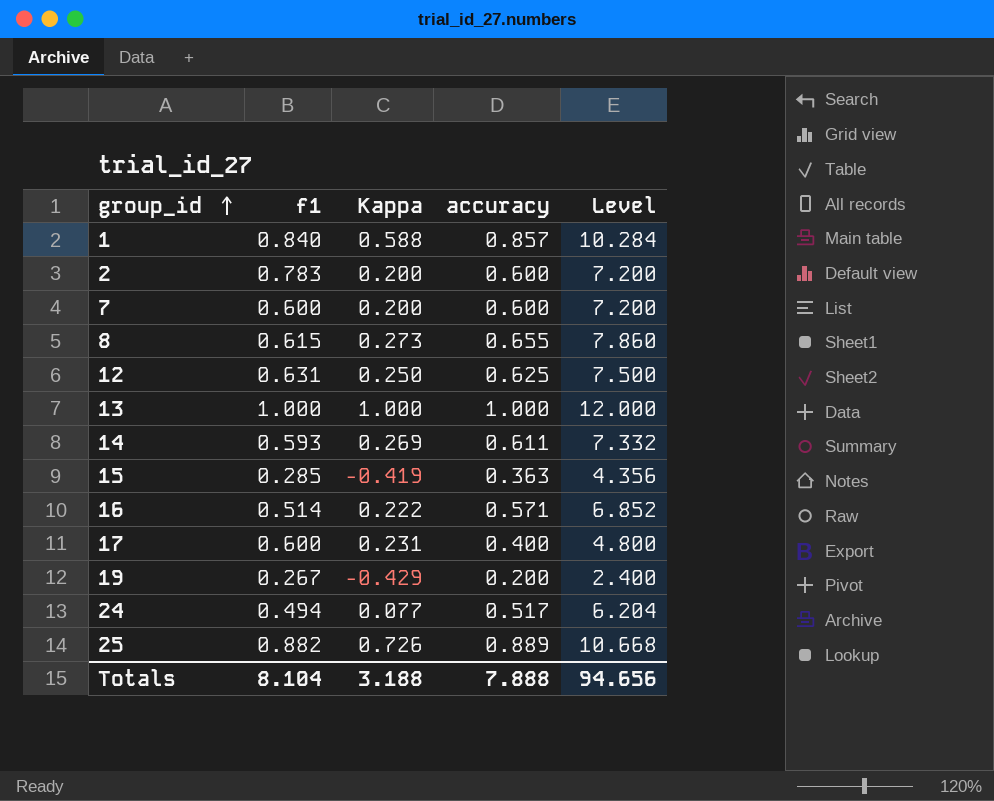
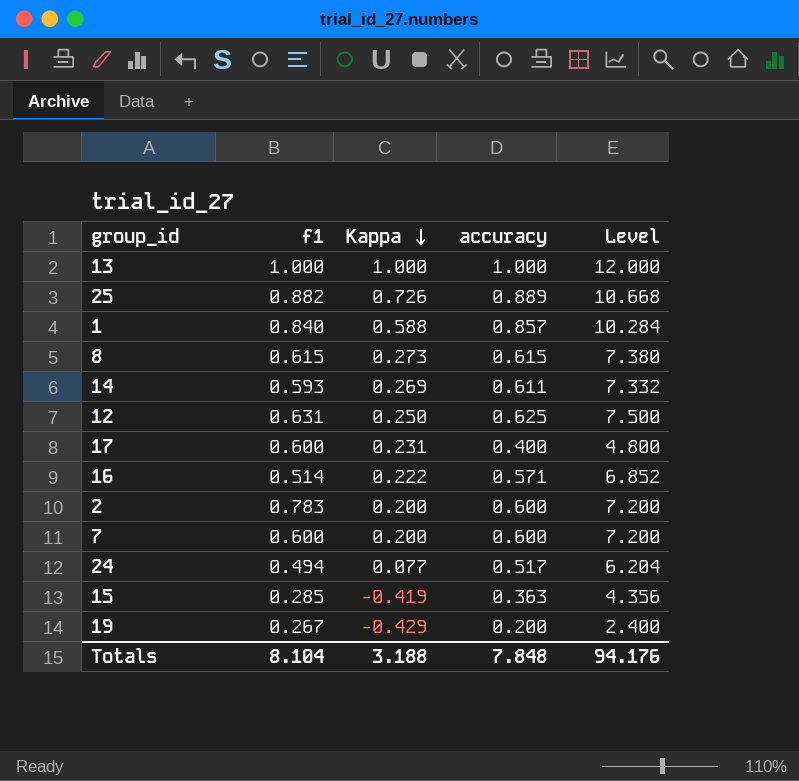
row order: group_id ascending -> Kappa descending
8 | accuracy: 0.655 -> 0.615
8 | Level: 7.860 -> 7.380
Totals | accuracy: 7.888 -> 7.848
Totals | Level: 94.656 -> 94.176

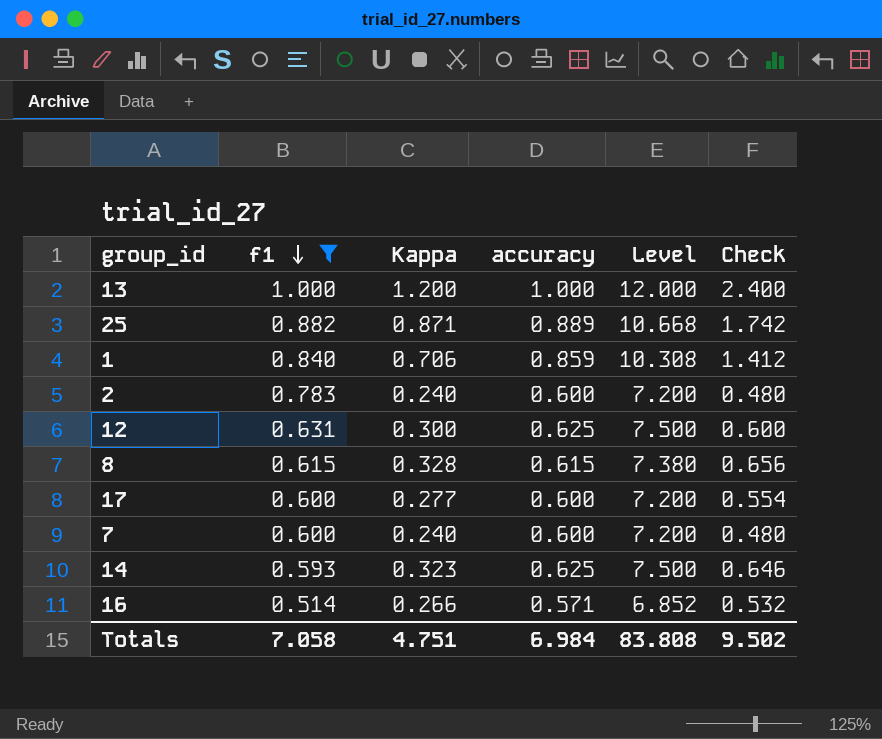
filter: none -> f1 >= 0.514
row order: Kappa descending -> f1 descending
column Check | formula: none -> [Kappa] * 2
13 | Kappa: 1.000 -> 1.200
25 | Kappa: 0.726 -> 0.871
1 | Kappa: 0.588 -> 0.706
1 | accuracy: 0.857 -> 0.859
1 | Level: 10.284 -> 10.308
2 | Kappa: 0.200 -> 0.240
12 | Kappa: 0.250 -> 0.300
8 | Kappa: 0.273 -> 0.328
17 | Kappa: 0.231 -> 0.277
17 | accuracy: 0.400 -> 0.600
17 | Level: 4.800 -> 7.200
7 | Kappa: 0.200 -> 0.240
14 | Kappa: 0.269 -> 0.323
14 | accuracy: 0.611 -> 0.625
14 | Level: 7.332 -> 7.500
16 | Kappa: 0.222 -> 0.266
Totals | f1: 8.104 -> 7.058
Totals | Kappa: 3.188 -> 4.751
Totals | accuracy: 7.848 -> 6.984
Totals | Level: 94.176 -> 83.808

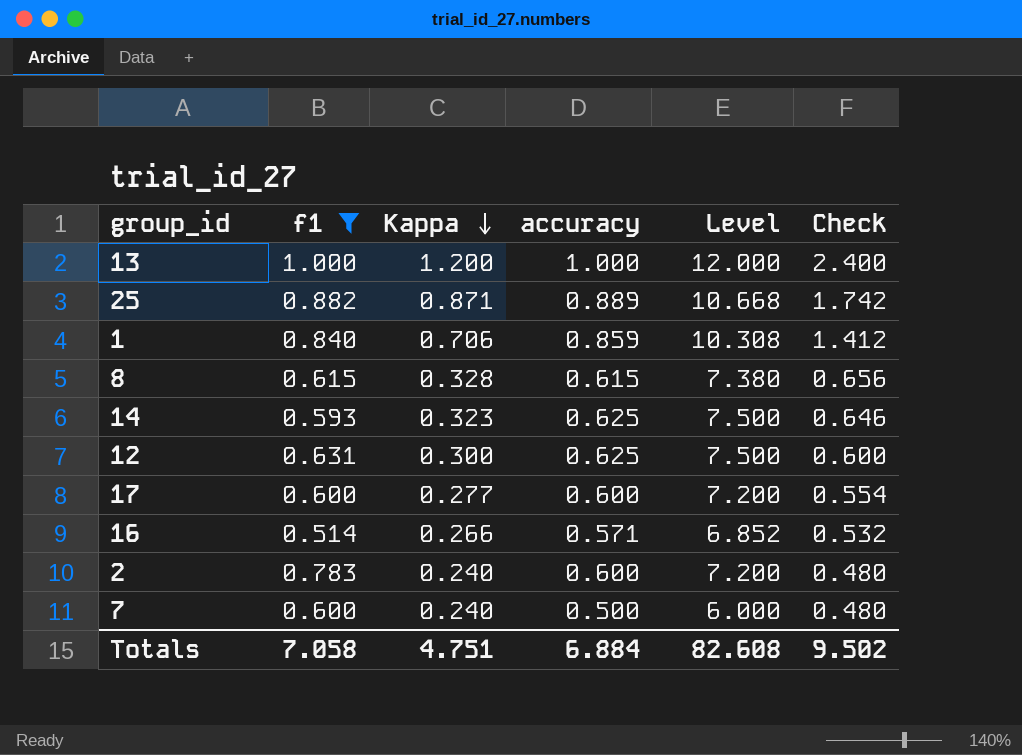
row order: f1 descending -> Kappa descending
7 | accuracy: 0.600 -> 0.500
7 | Level: 7.200 -> 6.000
Totals | accuracy: 6.984 -> 6.884
Totals | Level: 83.808 -> 82.608

